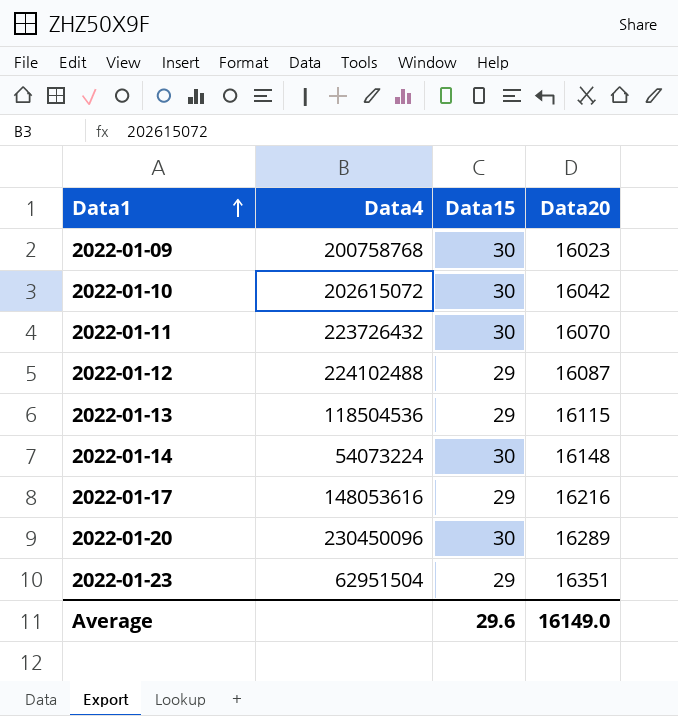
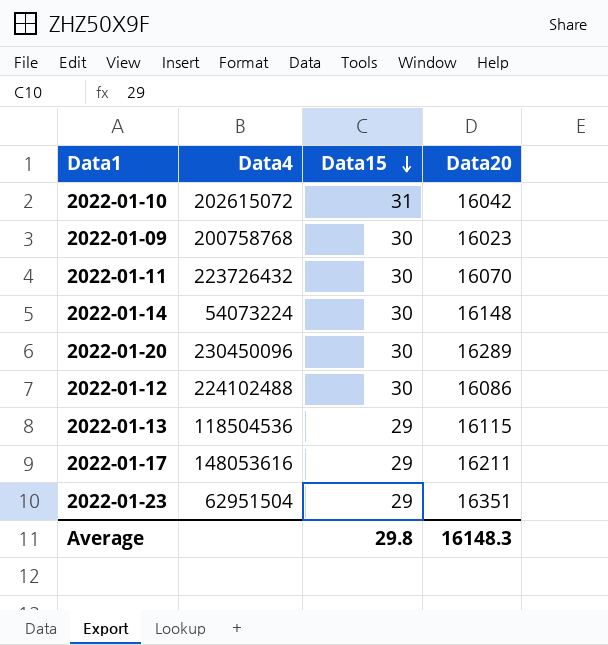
row order: Data1 ascending -> Data15 descending
2022-01-10 | Data15: 30 -> 31
2022-01-12 | Data15: 29 -> 30
2022-01-12 | Data20: 16087 -> 16086
2022-01-17 | Data20: 16216 -> 16211
Average | Data15: 29.6 -> 29.8
Average | Data20: 16149.0 -> 16148.3

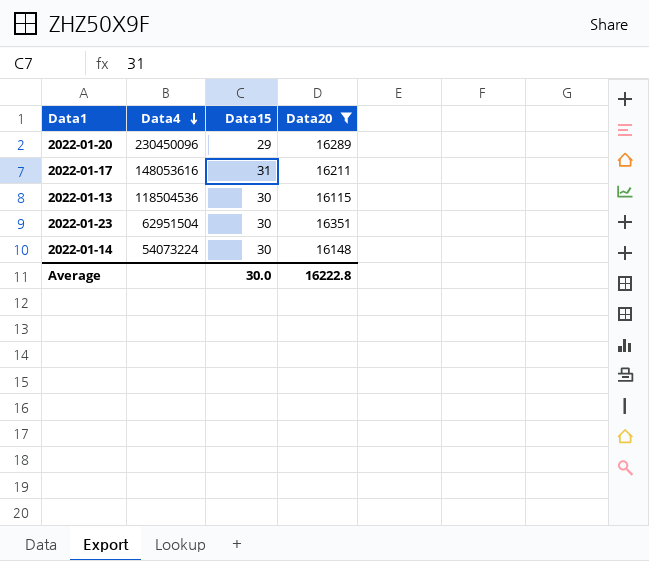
filter: none -> Data20 >= 16115
row order: Data15 descending -> Data4 descending
2022-01-20 | Data15: 30 -> 29
2022-01-17 | Data15: 29 -> 31
2022-01-13 | Data15: 29 -> 30
2022-01-23 | Data15: 29 -> 30
Average | Data15: 29.8 -> 30.0
Average | Data20: 16148.3 -> 16222.8

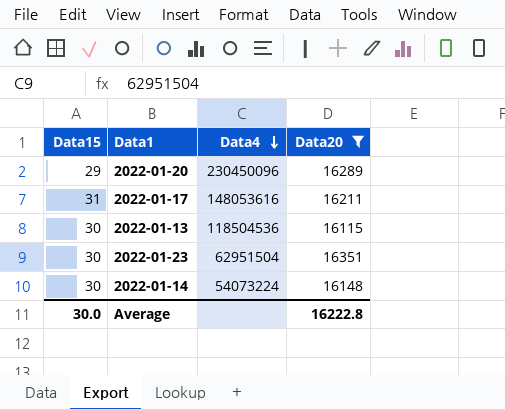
column Data15 | position: 3 -> 1

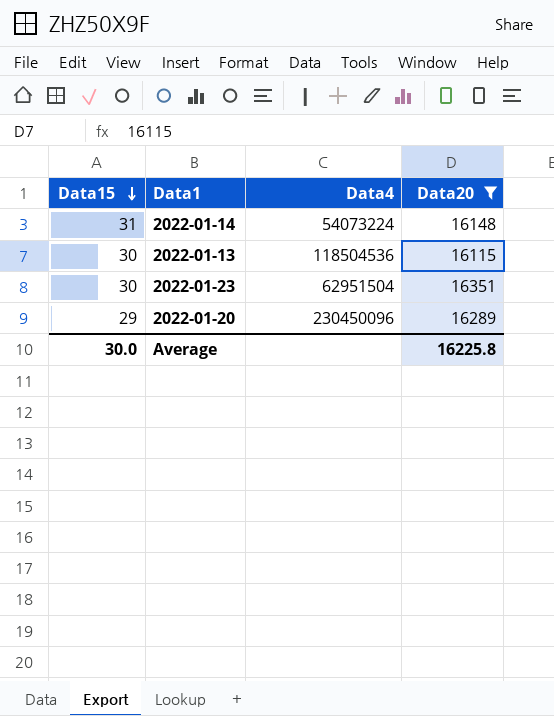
row order: Data4 descending -> Data15 descending
row 2022-01-17: 31 | 148053616 | 16211 -> none
2022-01-14 | Data15: 30 -> 31
Average | Data20: 16222.8 -> 16225.8

